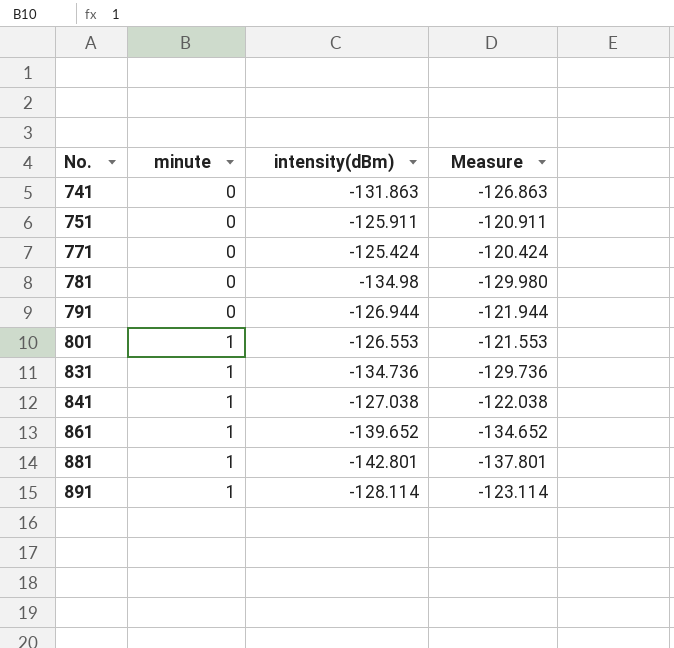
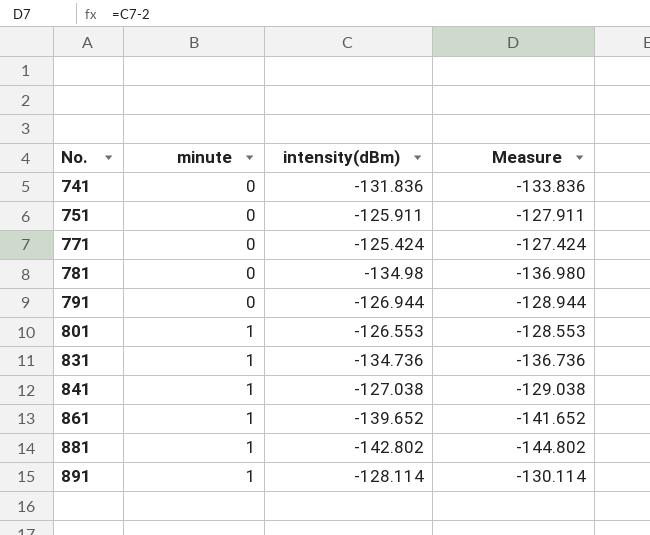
column Measure | formula: [intensity(dBm)] + 5 -> [intensity(dBm)] - 2
741 | intensity(dBm): -131.863 -> -131.836
881 | intensity(dBm): -142.801 -> -142.802

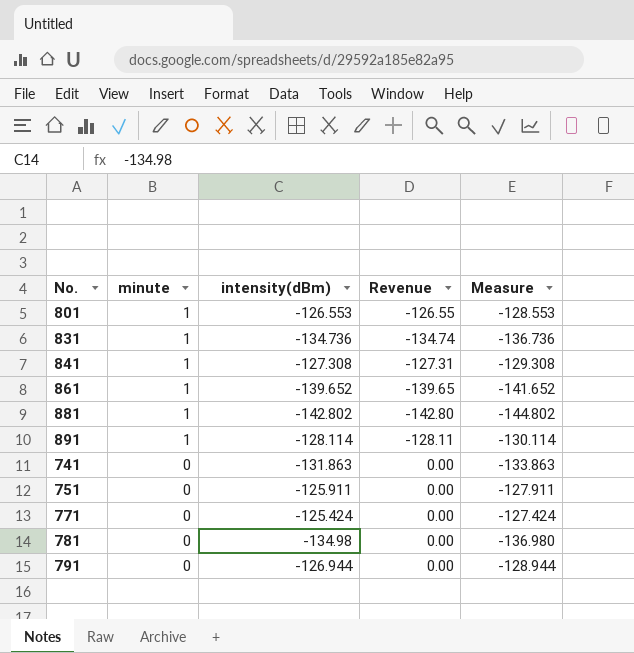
row order: No. ascending -> minute descending
column Revenue | formula: none -> [minute] * [intensity(dBm)]
841 | intensity(dBm): -127.038 -> -127.308
841 | Measure: -129.038 -> -129.308
741 | intensity(dBm): -131.836 -> -131.863
741 | Measure: -133.836 -> -133.863

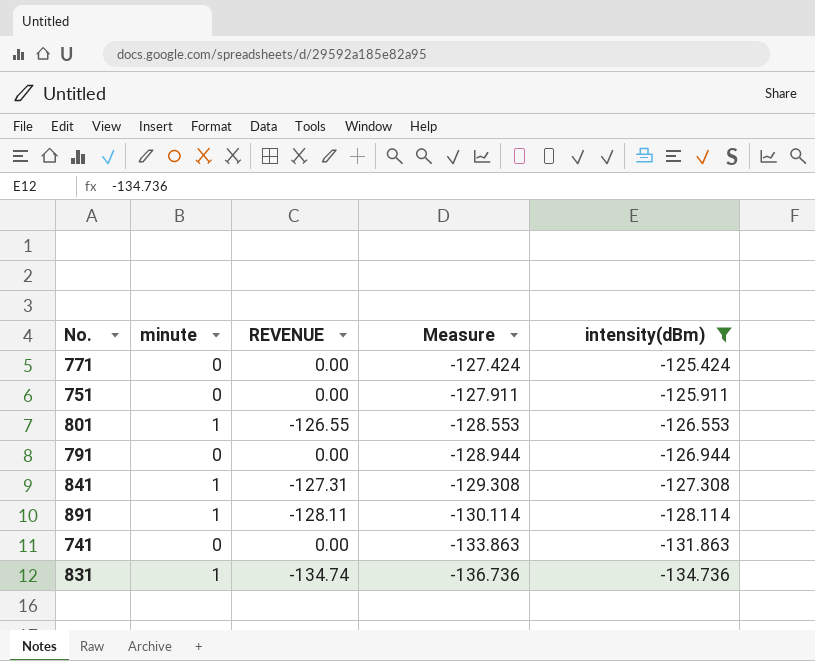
filter: none -> intensity(dBm) >= -134.736
row order: minute descending -> Measure descending
column name: Revenue -> REVENUE
column intensity(dBm) | position: 3 -> 5

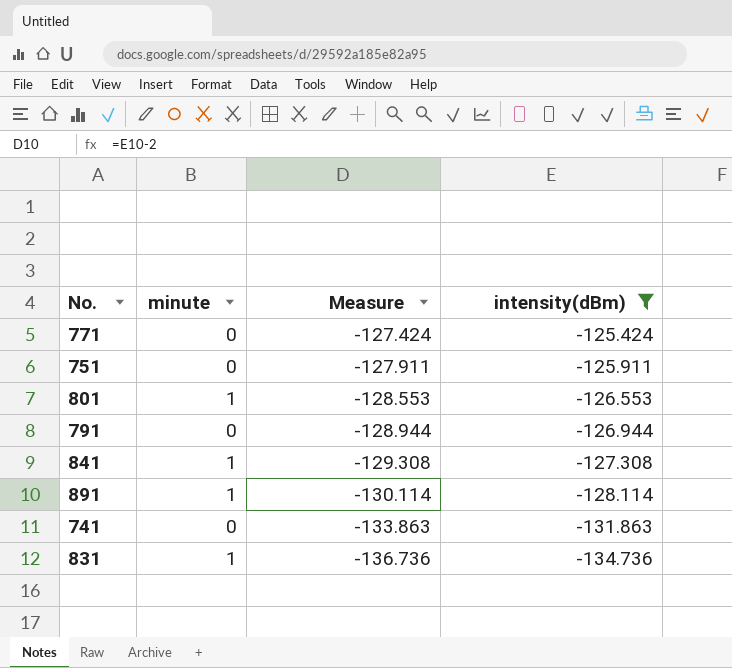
column REVENUE | formula: [minute] * [intensity(dBm)] -> none

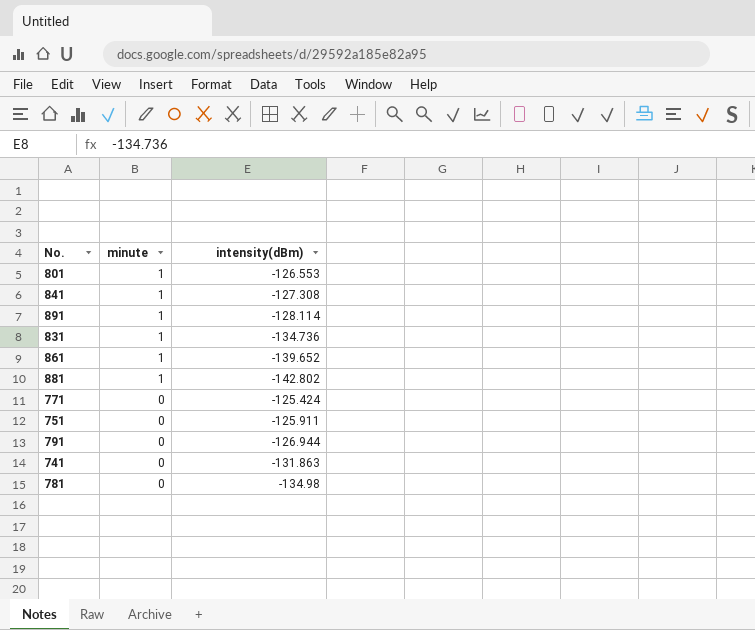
filter: intensity(dBm) >= -134.736 -> none
row order: Measure descending -> minute descending
column Measure | formula: [intensity(dBm)] - 2 -> none

